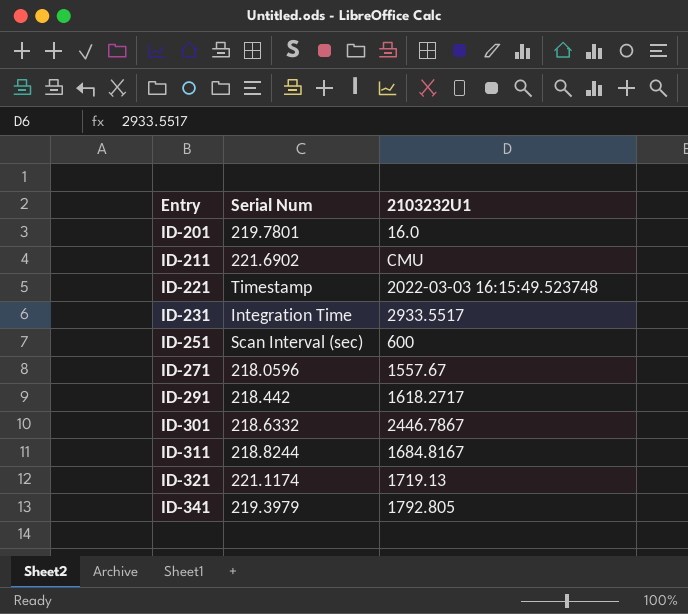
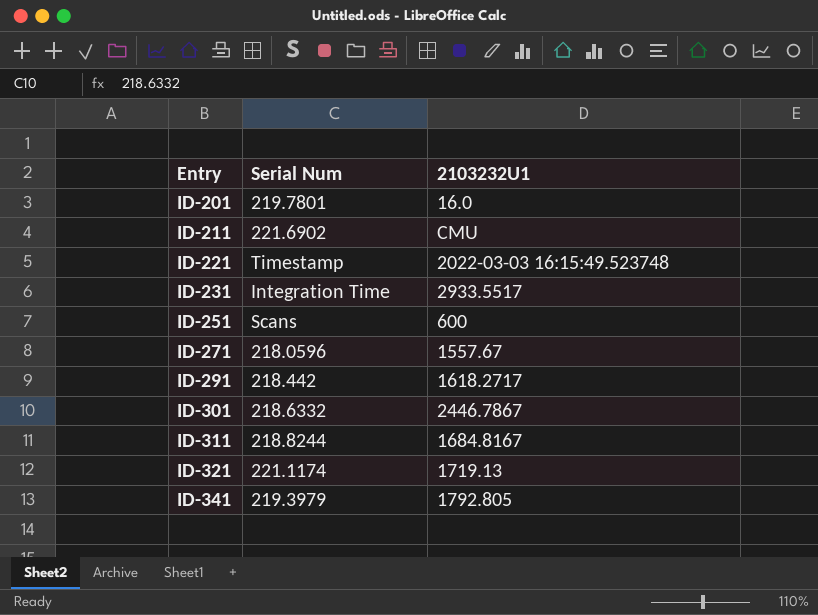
ID-251 | Serial Num: Scan Interval (sec) -> Scans

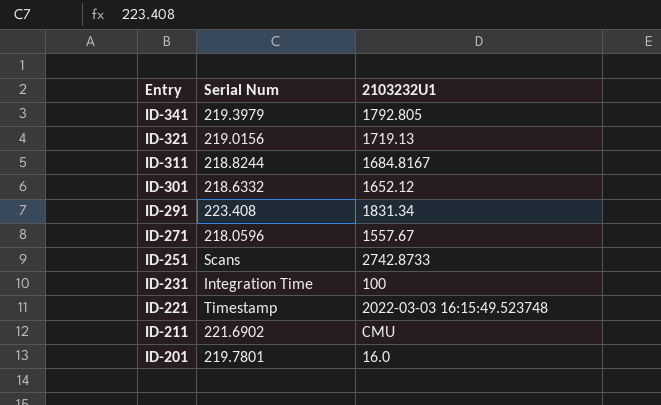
row order: Entry ascending -> Entry descending
ID-321 | Serial Num: 221.1174 -> 219.0156
ID-301 | 2103232U1: 2446.7867 -> 1652.12
ID-291 | Serial Num: 218.442 -> 223.408
ID-291 | 2103232U1: 1618.2717 -> 1831.34
ID-251 | 2103232U1: 600 -> 2742.8733
ID-231 | 2103232U1: 2933.5517 -> 100

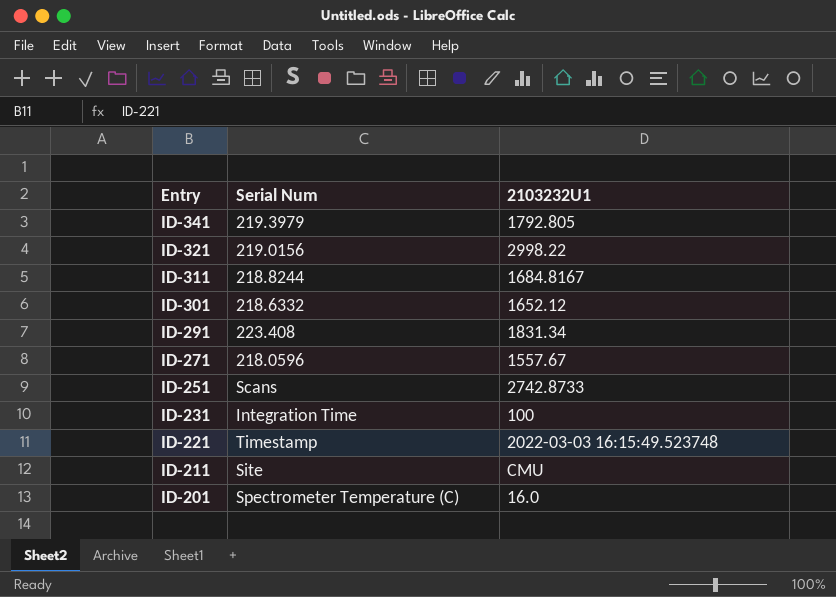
ID-321 | 2103232U1: 1719.13 -> 2998.22
ID-211 | Serial Num: 221.6902 -> Site
ID-201 | Serial Num: 219.7801 -> Spectrometer Temperature (C)

